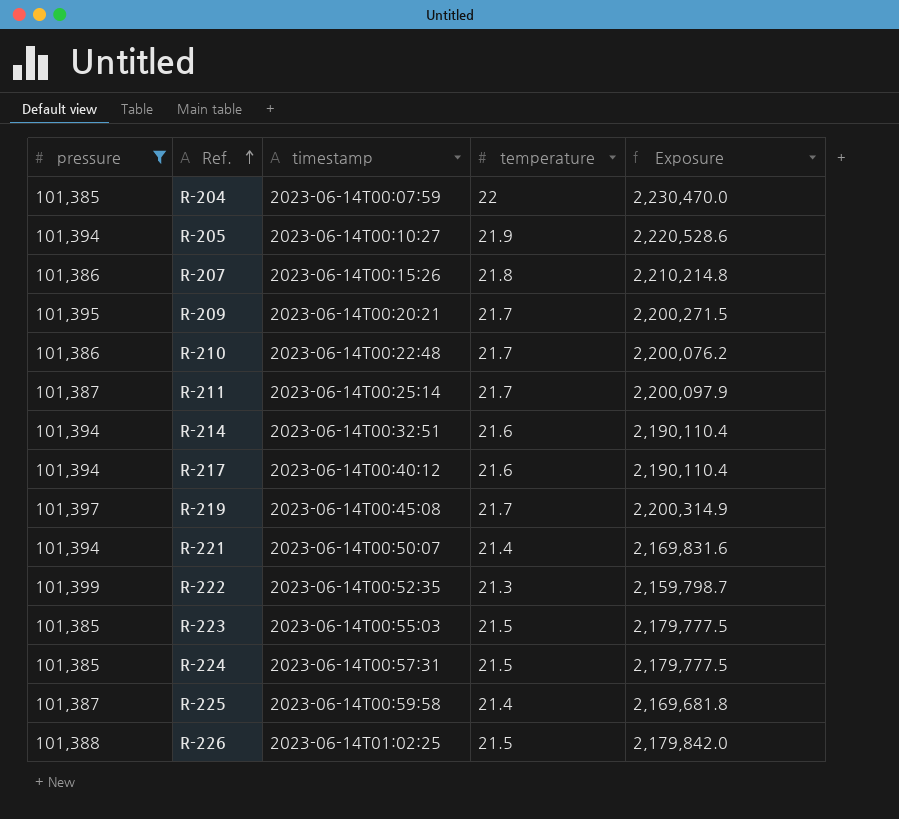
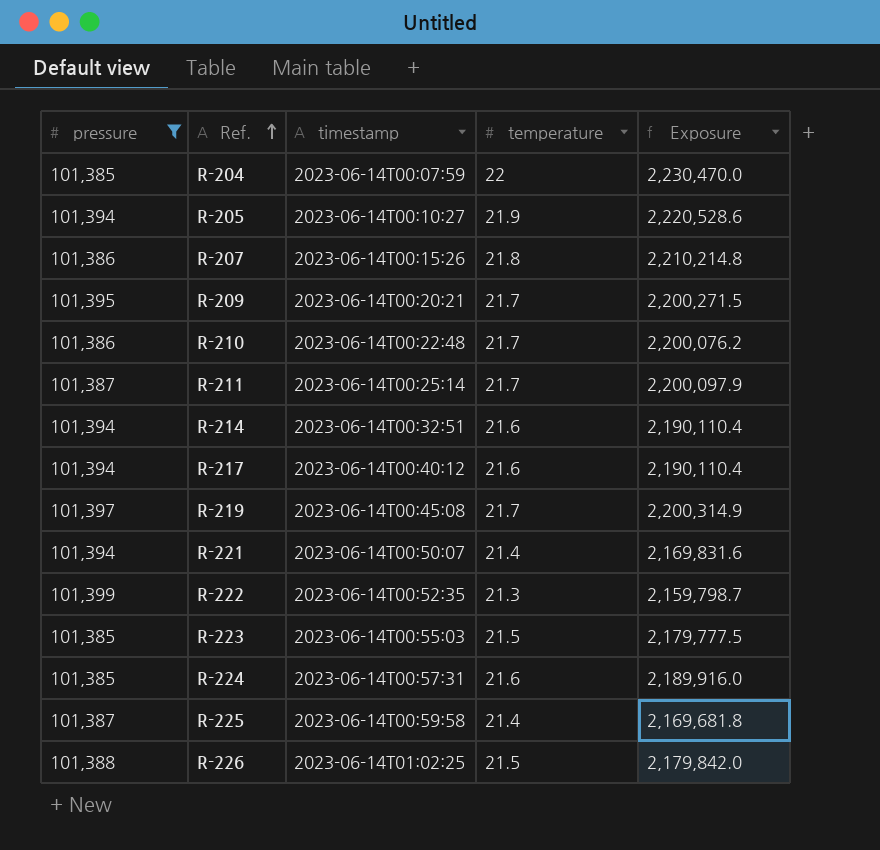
R-224 | temperature: 21.5 -> 21.6
R-224 | Exposure: 2,179,777.5 -> 2,189,916.0

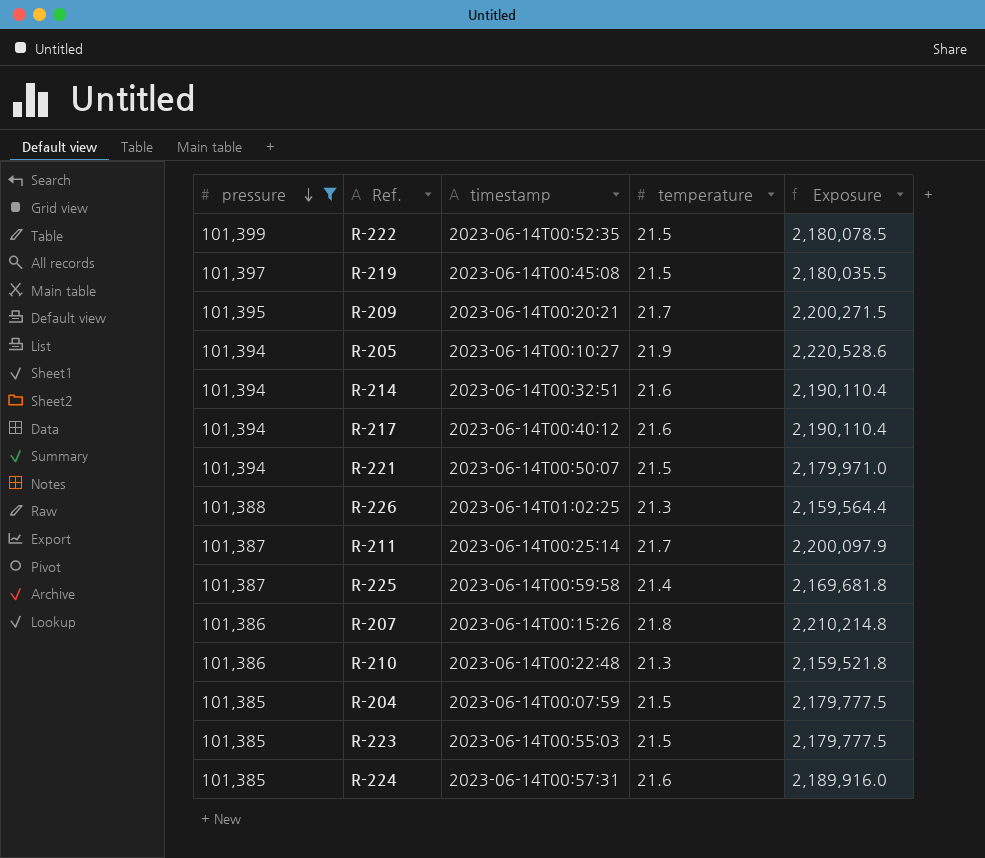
row order: Ref. ascending -> pressure descending
R-222 | temperature: 21.3 -> 21.5
R-222 | Exposure: 2,159,798.7 -> 2,180,078.5
R-219 | temperature: 21.7 -> 21.5
R-219 | Exposure: 2,200,314.9 -> 2,180,035.5
R-221 | temperature: 21.4 -> 21.5
R-221 | Exposure: 2,169,831.6 -> 2,179,971.0
R-226 | temperature: 21.5 -> 21.3
R-226 | Exposure: 2,179,842.0 -> 2,159,564.4
R-210 | temperature: 21.7 -> 21.3
R-210 | Exposure: 2,200,076.2 -> 2,159,521.8
R-204 | temperature: 22 -> 21.5
R-204 | Exposure: 2,230,470.0 -> 2,179,777.5

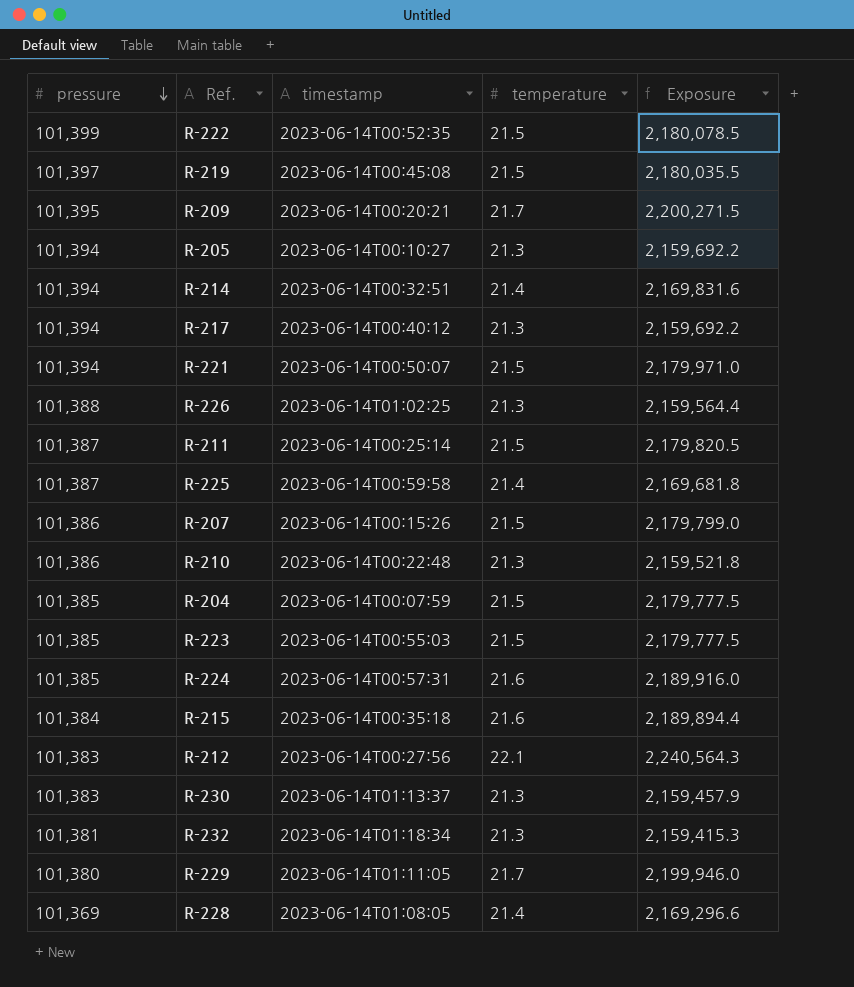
filter: pressure >= 101,385 -> none
R-205 | temperature: 21.9 -> 21.3
R-205 | Exposure: 2,220,528.6 -> 2,159,692.2
R-214 | temperature: 21.6 -> 21.4
R-214 | Exposure: 2,190,110.4 -> 2,169,831.6
R-217 | temperature: 21.6 -> 21.3
R-217 | Exposure: 2,190,110.4 -> 2,159,692.2
R-211 | temperature: 21.7 -> 21.5
R-211 | Exposure: 2,200,097.9 -> 2,179,820.5
R-207 | temperature: 21.8 -> 21.5
R-207 | Exposure: 2,210,214.8 -> 2,179,799.0

